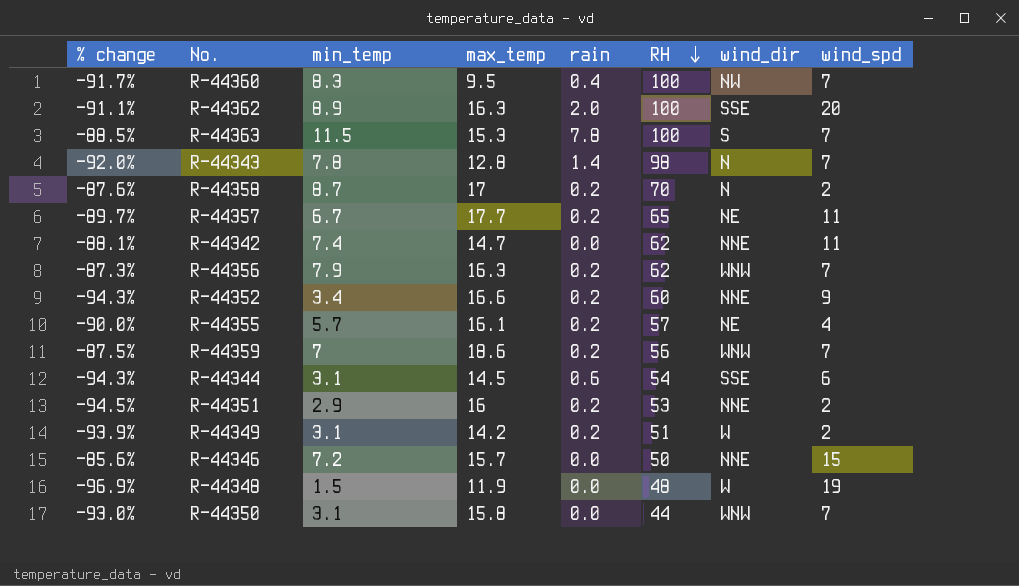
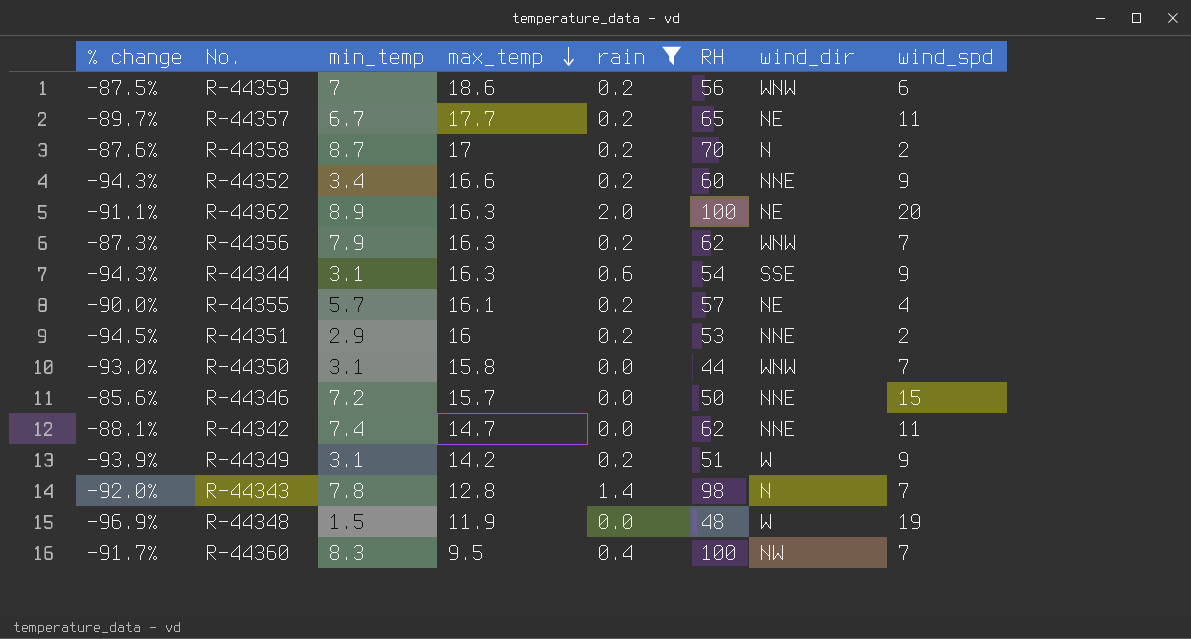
filter: none -> rain != 7.8
row order: RH descending -> max_temp descending
R-44359 | wind_spd: 7 -> 6
R-44362 | wind_dir: SSE -> NE
R-44344 | max_temp: 14.5 -> 16.3
R-44344 | wind_spd: 6 -> 9
R-44349 | wind_spd: 2 -> 9

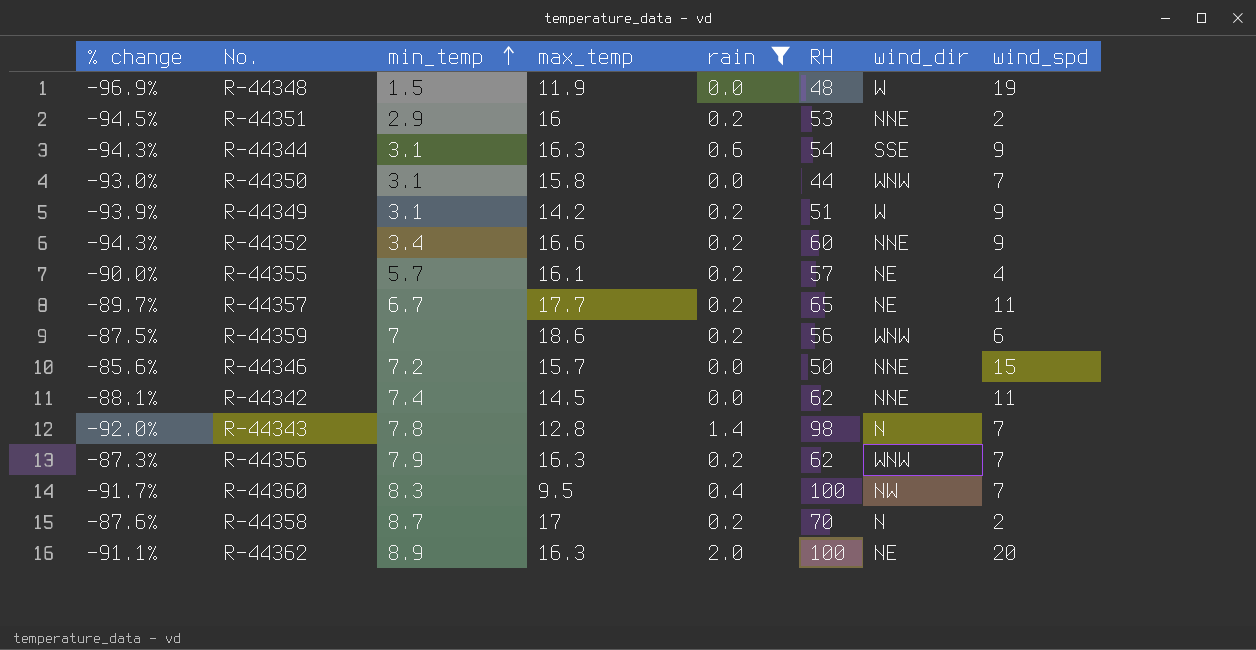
row order: max_temp descending -> min_temp ascending
R-44342 | max_temp: 14.7 -> 14.5

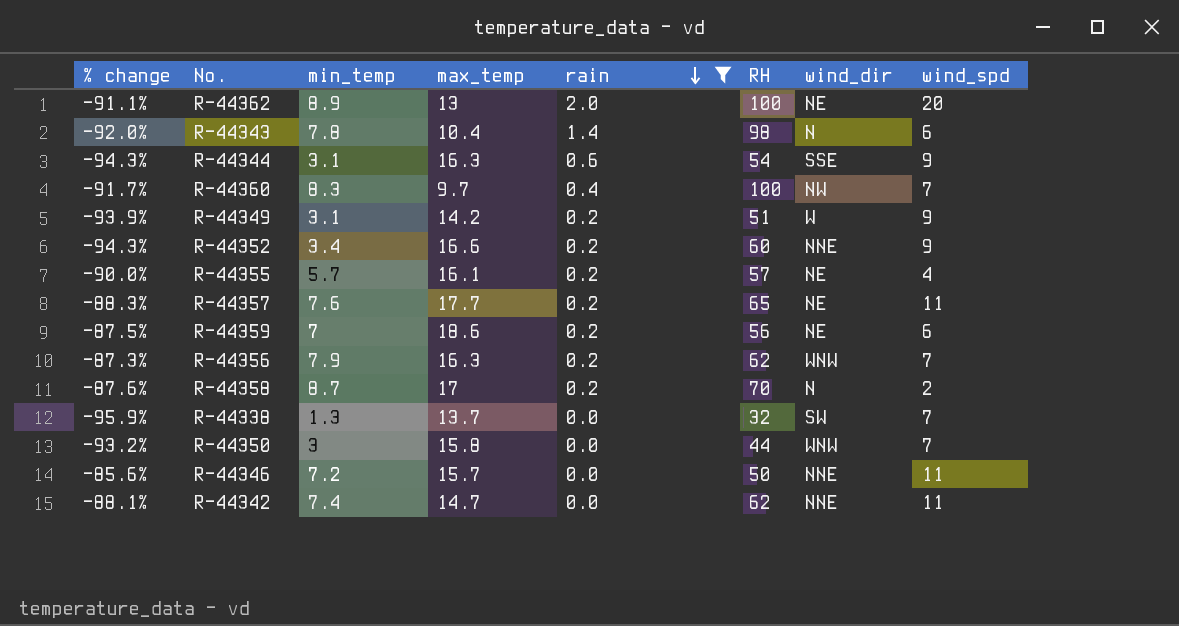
row order: min_temp ascending -> rain descending
row R-44348: -96.9% | 1.5 | 11.9 | 0.0 | 48 | W | 19 -> none
row R-44351: -94.5% | 2.9 | 16 | 0.2 | 53 | NNE | 2 -> none
R-44362 | max_temp: 16.3 -> 13
R-44343 | max_temp: 12.8 -> 10.4
R-44343 | wind_spd: 7 -> 6
R-44360 | max_temp: 9.5 -> 9.7
R-44357 | % change: -89.7% -> -88.3%
R-44357 | min_temp: 6.7 -> 7.6
R-44359 | wind_dir: WNW -> NE
row R-44338: none -> -95.9% | 1.3 | 13.7 | 0.0 | 32 | SW | 7
R-44350 | % change: -93.0% -> -93.2%
R-44350 | min_temp: 3.1 -> 3
R-44346 | wind_spd: 15 -> 11
R-44342 | max_temp: 14.5 -> 14.7

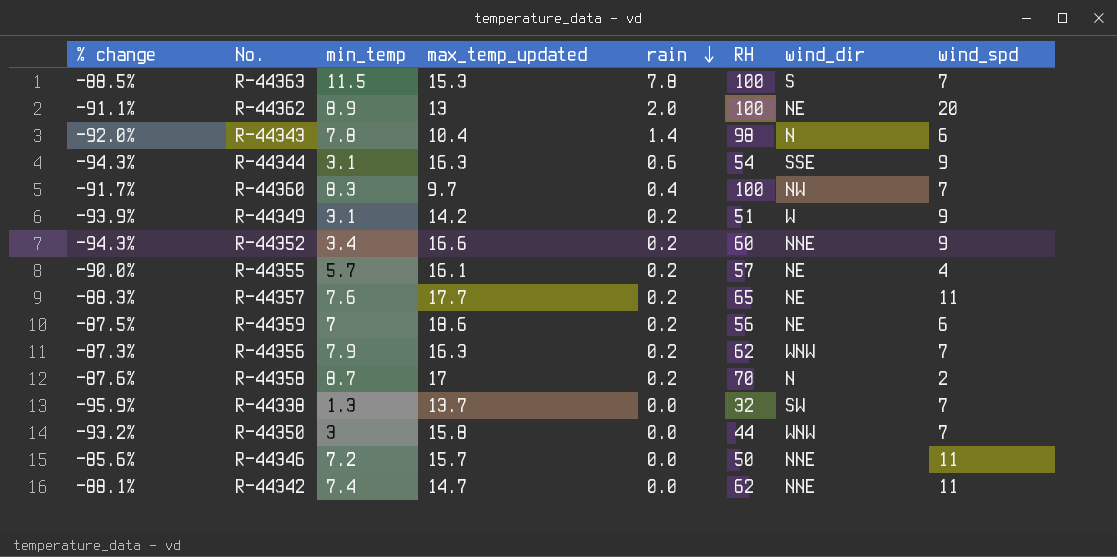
filter: rain != 7.8 -> none
column name: max_temp -> max_temp_updated

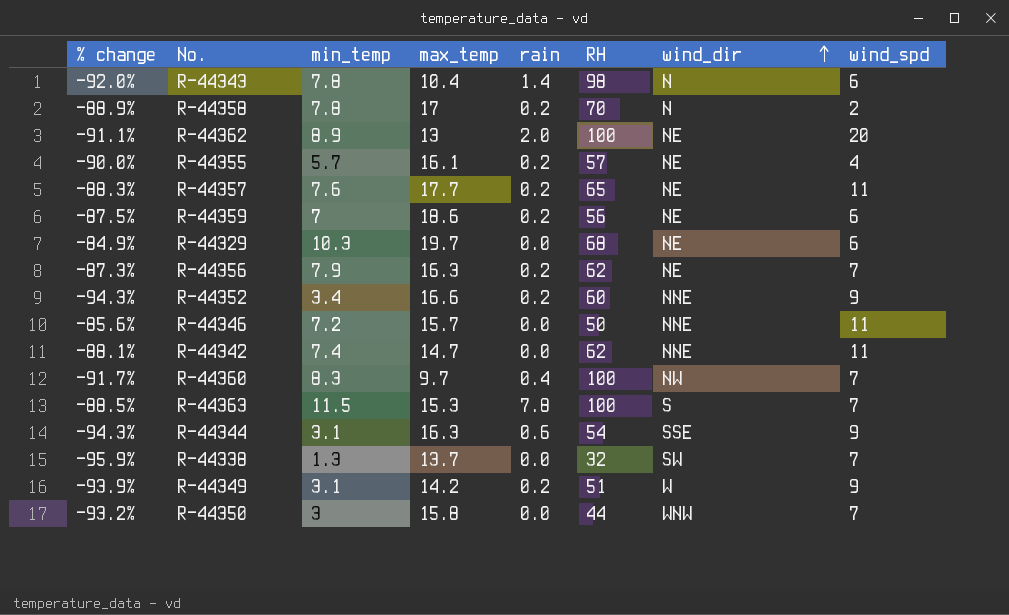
row order: rain descending -> wind_dir ascending
column name: max_temp_updated -> max_temp
R-44358 | % change: -87.6% -> -88.9%
R-44358 | min_temp: 8.7 -> 7.8
row R-44329: none -> -84.9% | 10.3 | 19.7 | 0.0 | 68 | NE | 6
R-44356 | wind_dir: WNW -> NE

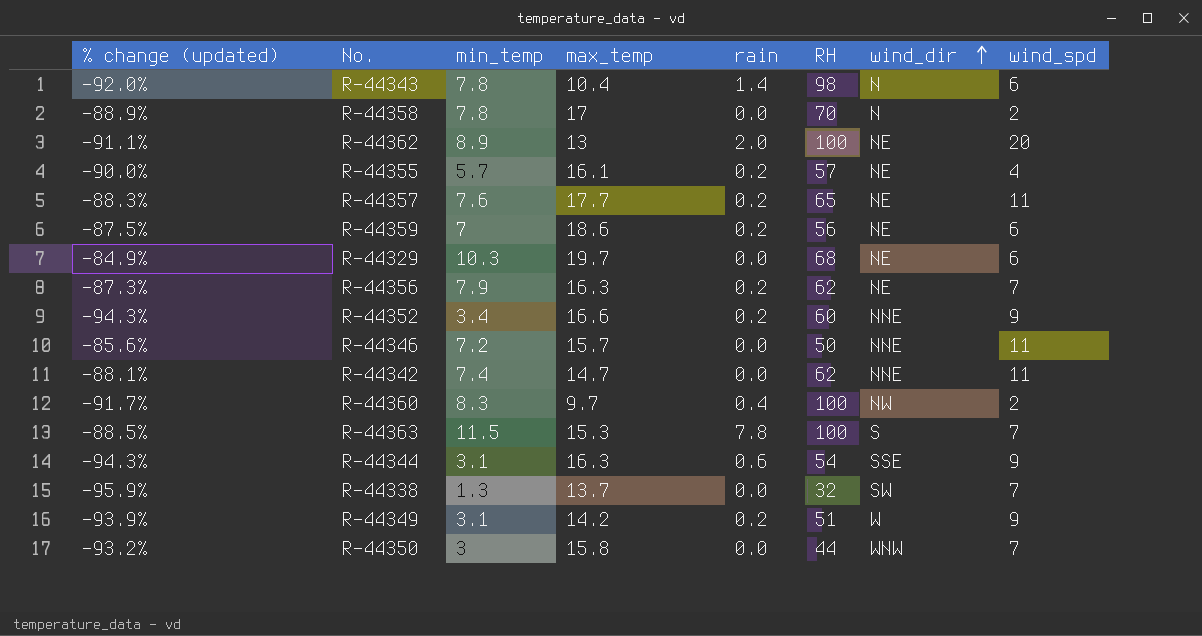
column name: % change -> % change (updated)
R-44358 | rain: 0.2 -> 0.0
R-44360 | wind_spd: 7 -> 2

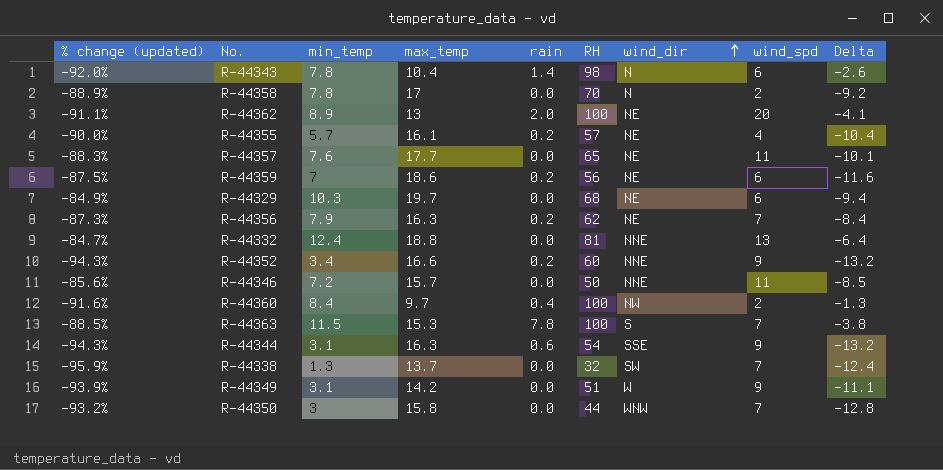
column Delta | formula: none -> [min_temp] - [max_temp]
row R-44342: -88.1% | 7.4 | 14.7 | 0.0 | 62 | NNE | 11 -> none
R-44357 | rain: 0.2 -> 0.0
row R-44332: none -> -84.7% | 12.4 | 18.8 | 0.0 | 81 | NNE | 13 | -6.4
R-44360 | % change (updated): -91.7% -> -91.6%
R-44360 | min_temp: 8.3 -> 8.4
R-44349 | rain: 0.2 -> 0.0

